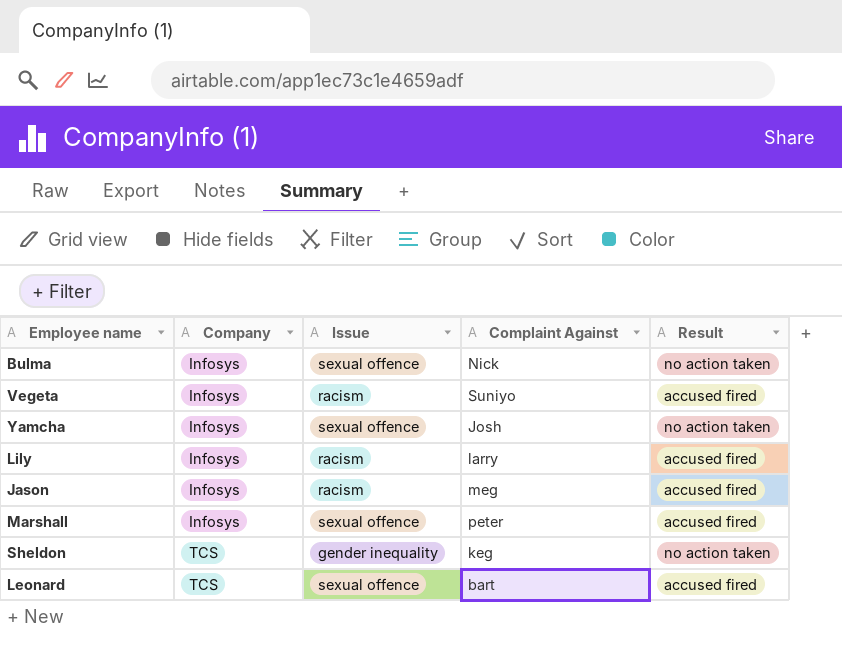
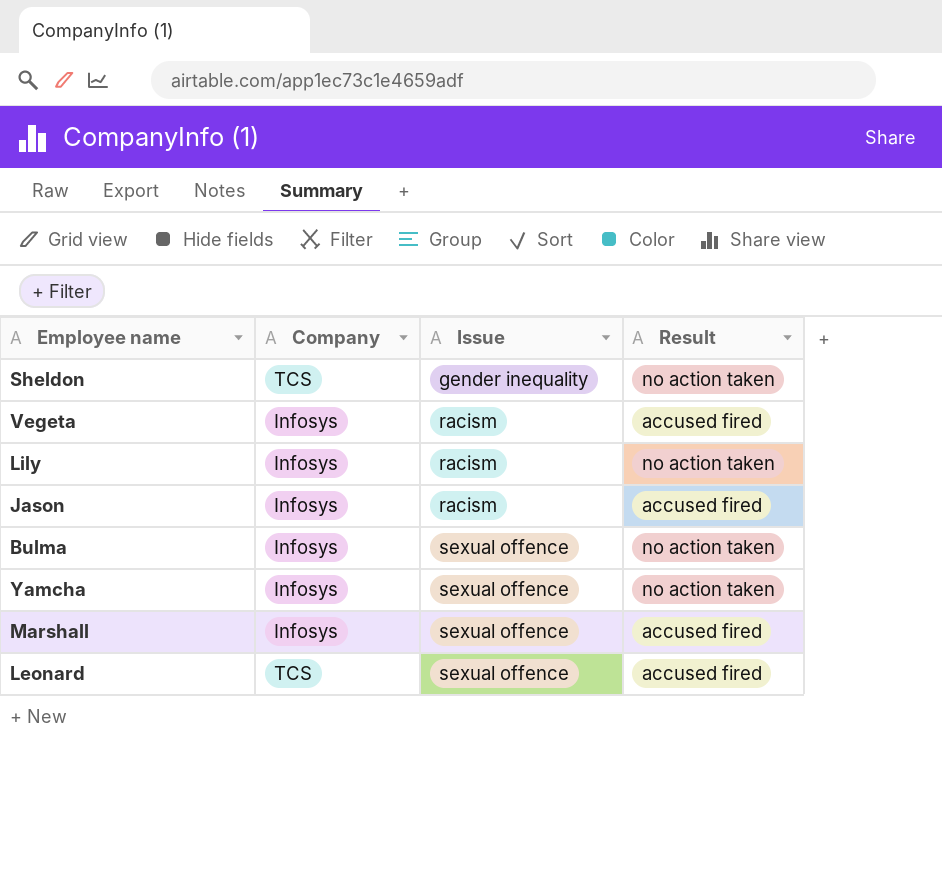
row order: Company ascending -> Issue ascending
column Complaint Against | position: 4 -> none
Lily | Result: accused fired -> no action taken

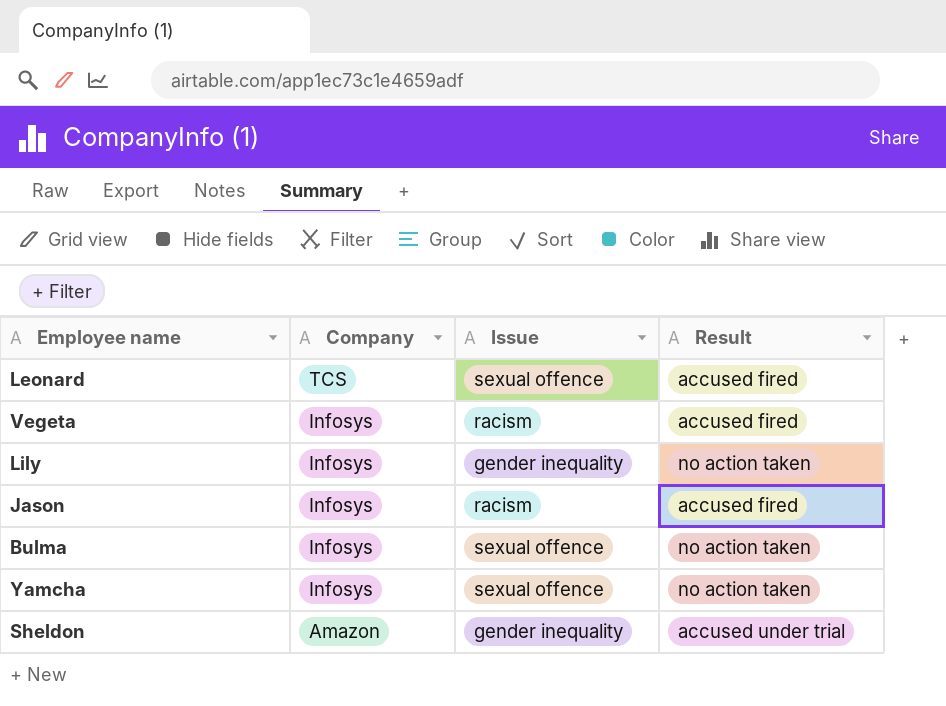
row order: Issue ascending -> Company descending
row Marshall: Infosys | sexual offence | accused fired -> none
Lily | Issue: racism -> gender inequality
Sheldon | Company: TCS -> Amazon
Sheldon | Result: no action taken -> accused under trial

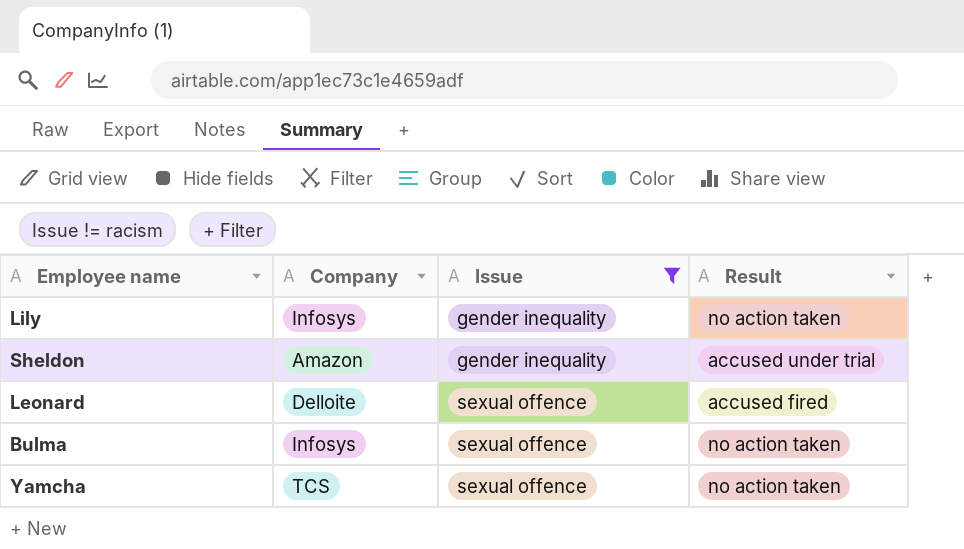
filter: none -> Issue != racism
row order: Company descending -> Issue ascending
Leonard | Company: TCS -> Delloite
Yamcha | Company: Infosys -> TCS

